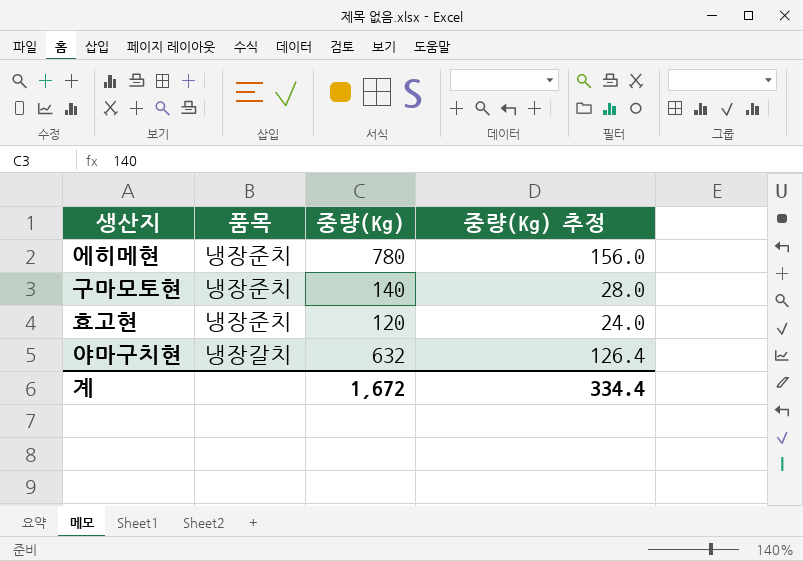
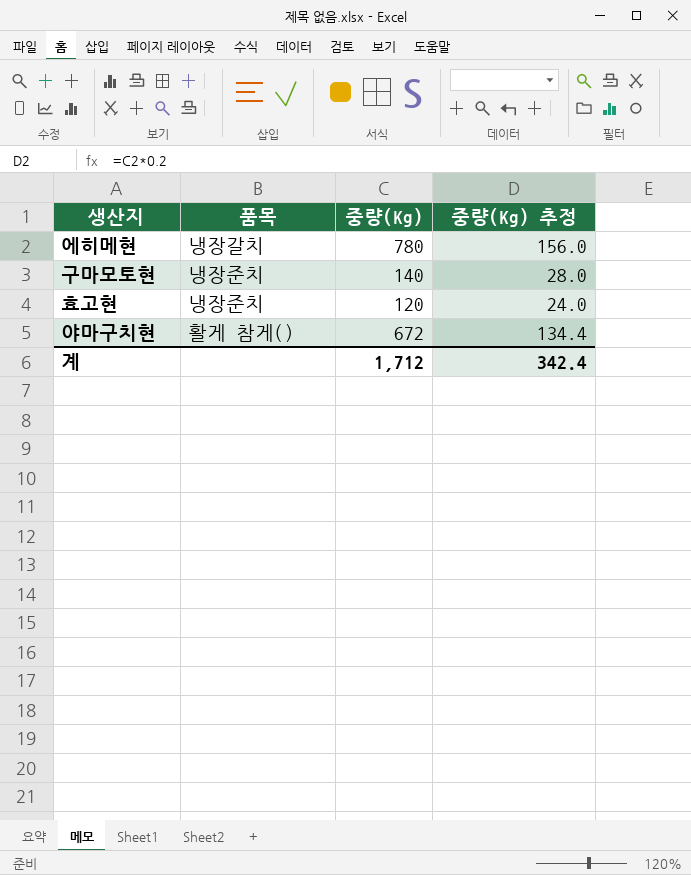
에히메현 | 품목: 냉장준치 -> 냉장갈치
야마구치현 | 품목: 냉장갈치 -> 활게 참게()
야마구치현 | 중량(Kg): 632 -> 672
야마구치현 | 중량(Kg) 추정: 126.4 -> 134.4
계 | 중량(Kg): 1,672 -> 1,712
계 | 중량(Kg) 추정: 334.4 -> 342.4

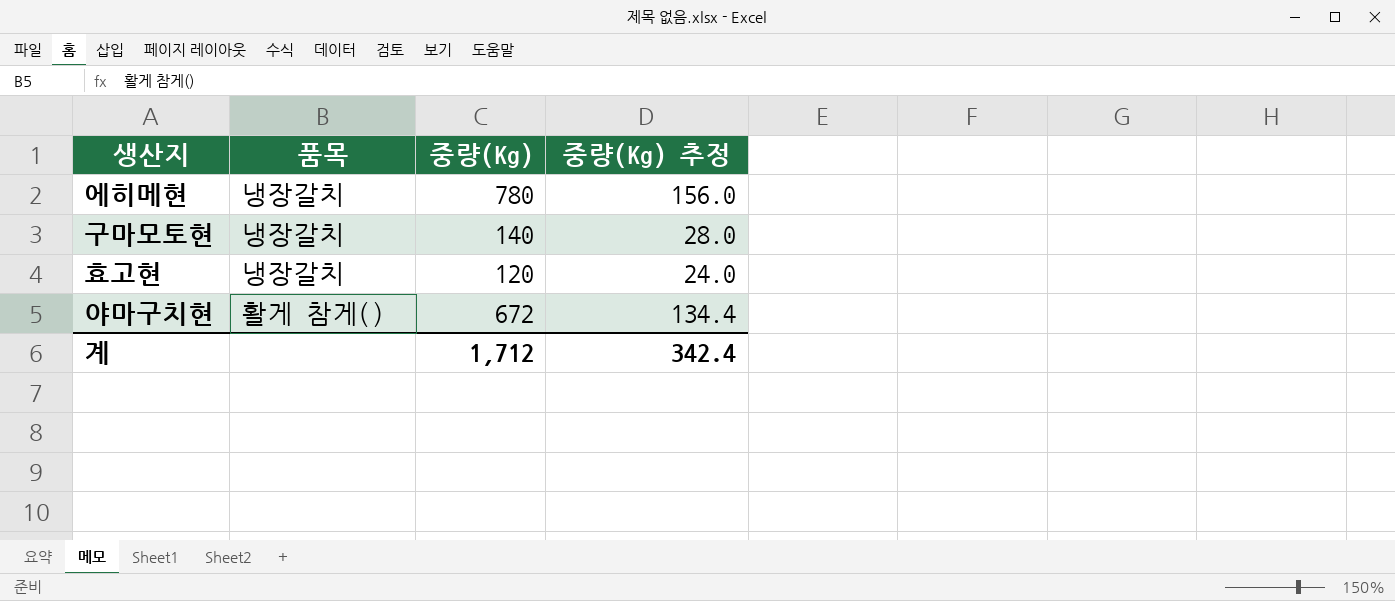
구마모토현 | 품목: 냉장준치 -> 냉장갈치
효고현 | 품목: 냉장준치 -> 냉장갈치

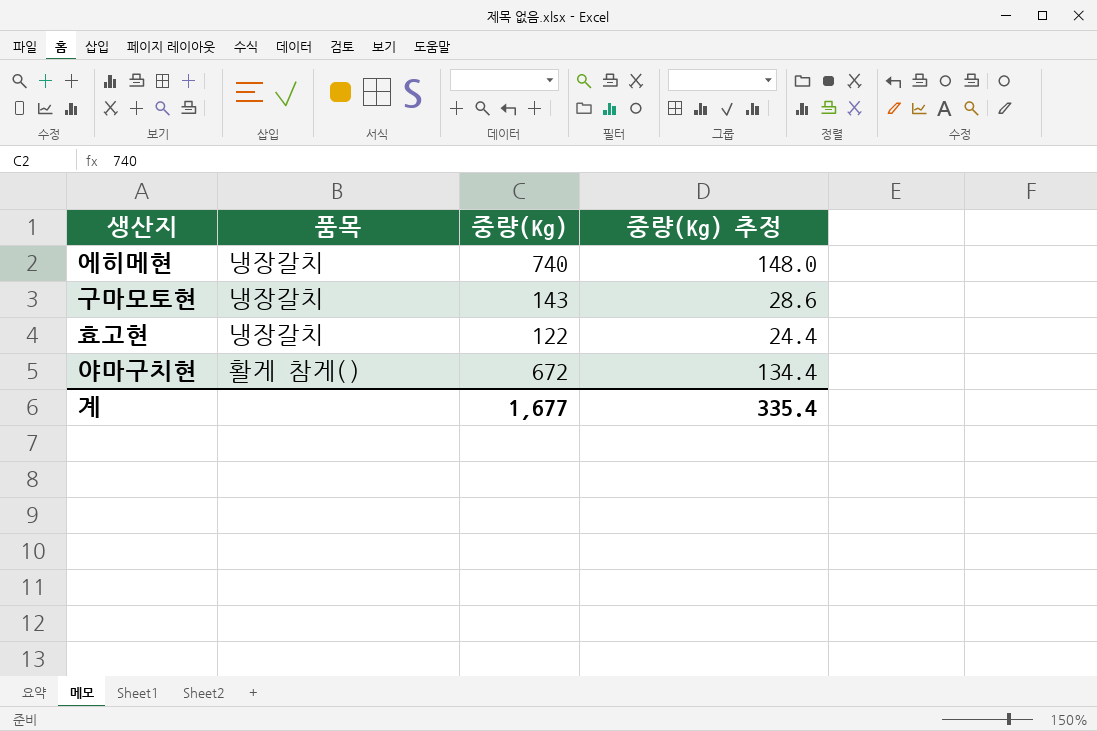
에히메현 | 중량(Kg): 780 -> 740
에히메현 | 중량(Kg) 추정: 156.0 -> 148.0
구마모토현 | 중량(Kg): 140 -> 143
구마모토현 | 중량(Kg) 추정: 28.0 -> 28.6
효고현 | 중량(Kg): 120 -> 122
효고현 | 중량(Kg) 추정: 24.0 -> 24.4
계 | 중량(Kg): 1,712 -> 1,677
계 | 중량(Kg) 추정: 342.4 -> 335.4

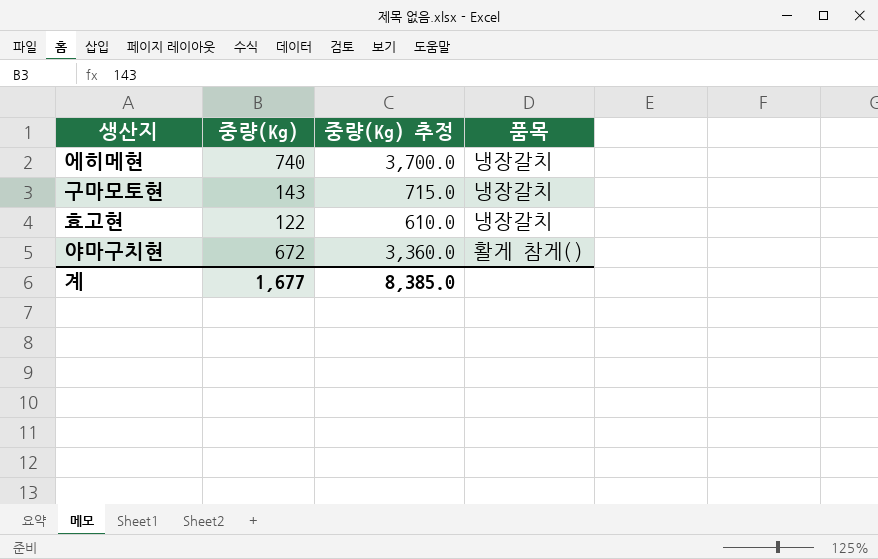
column 중량(Kg) 추정 | formula: [중량(Kg)] * 0.2 -> [중량(Kg)] * 5
column 품목 | position: 2 -> 4
계 | 중량(Kg) 추정: 335.4 -> 8,385.0

